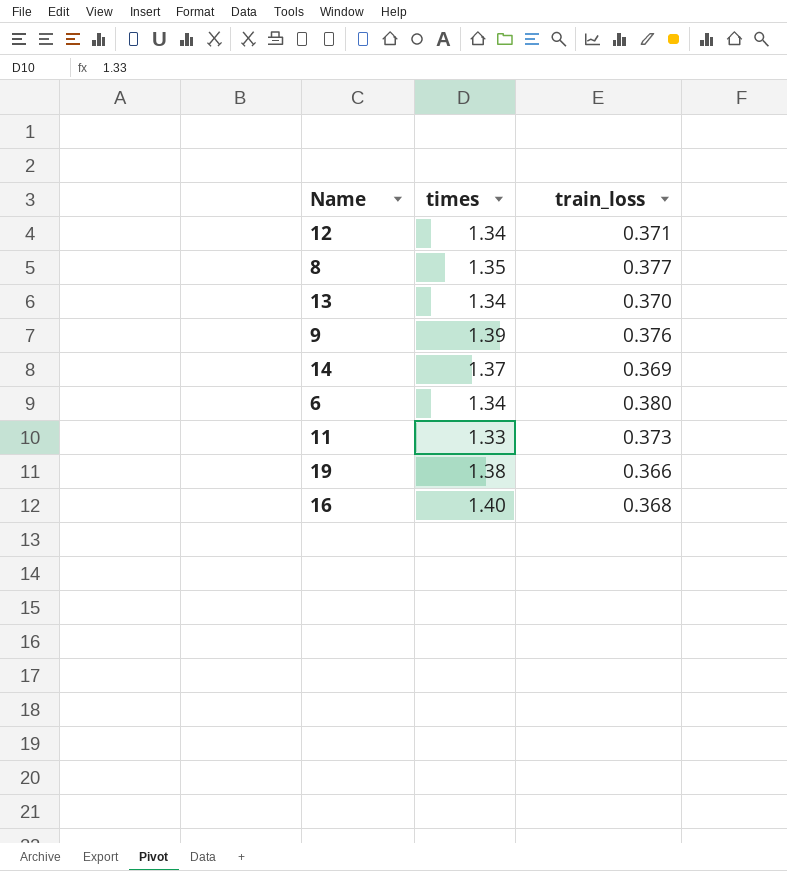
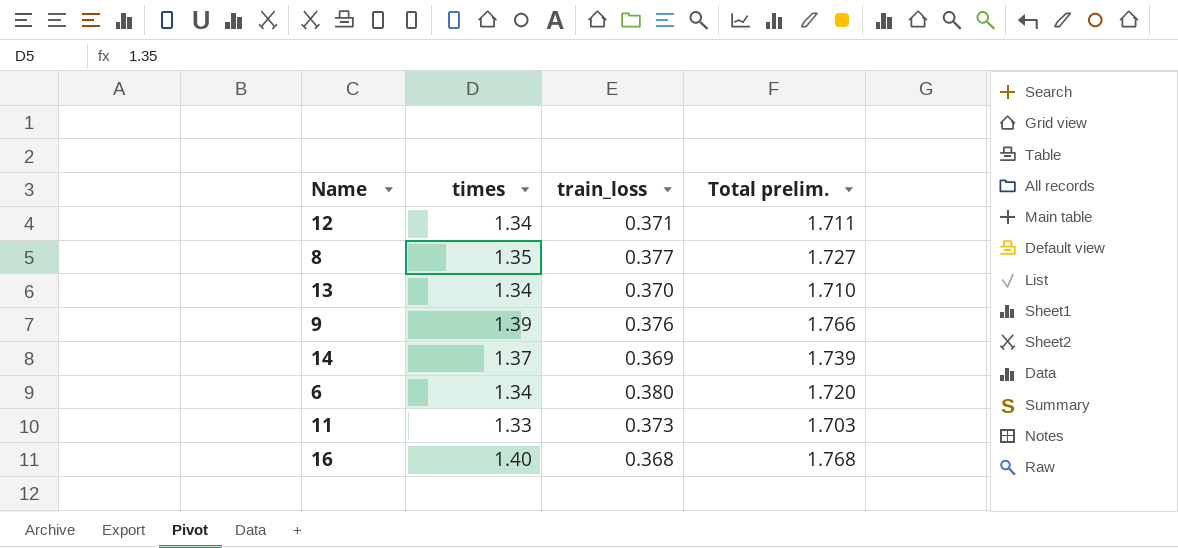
column Total prelim. | formula: none -> [times] + [train_loss]
row 19: 1.38 | 0.366 -> none

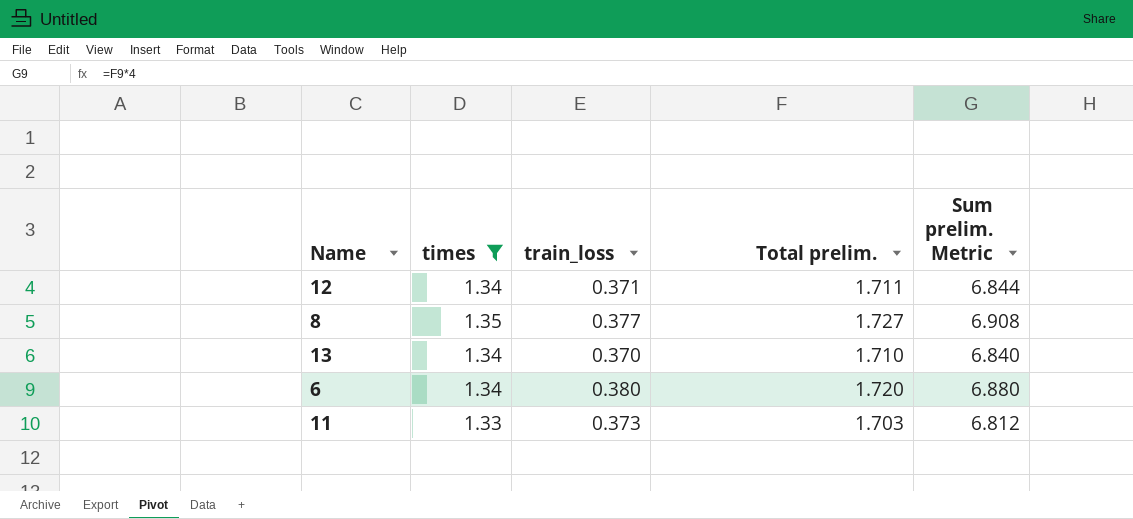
filter: none -> times <= 1.35
column Sum prelim. Metric | formula: none -> [Total prelim.] * 4

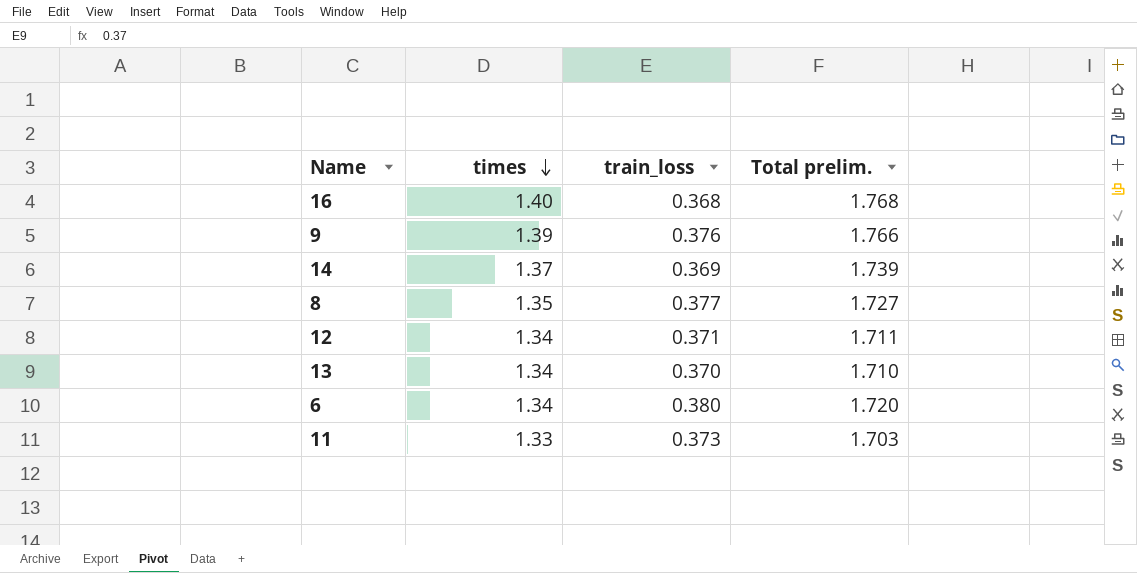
filter: times <= 1.35 -> none
row order: none -> times descending
column Sum prelim. Metric | formula: [Total prelim.] * 4 -> none

